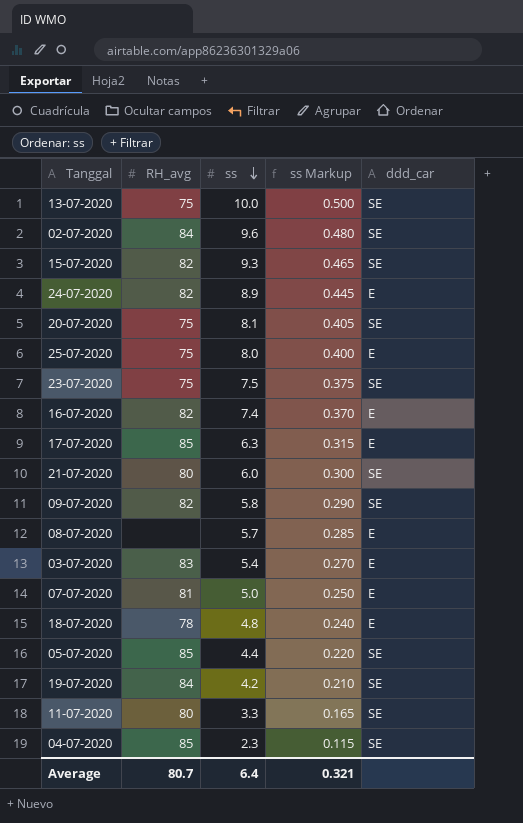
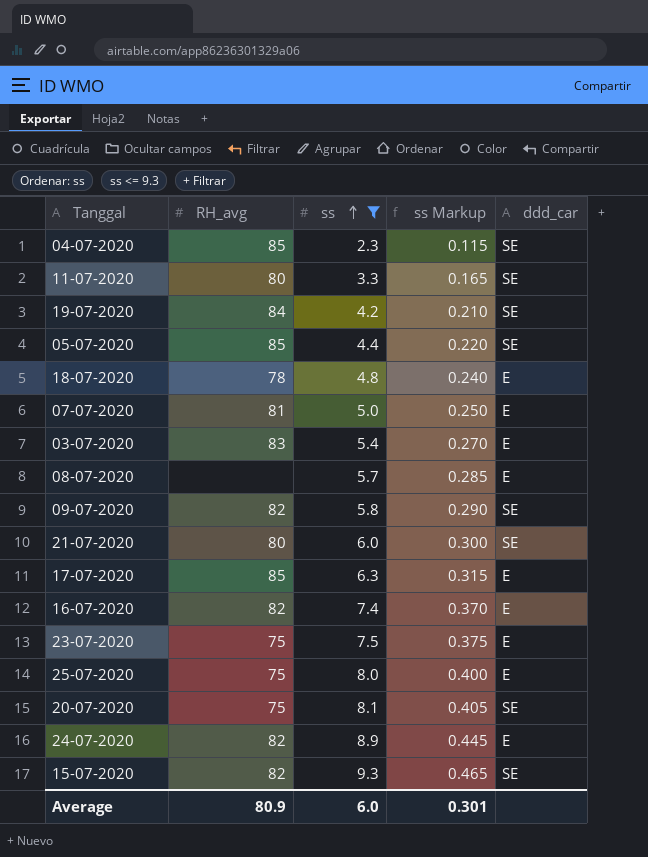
filter: none -> ss <= 9.3
row order: ss descending -> ss ascending
23-07-2020 | ddd_car: SE -> E
Average | RH_avg: 80.7 -> 80.9
Average | ss: 6.4 -> 6.0
Average | ss Markup: 0.321 -> 0.301

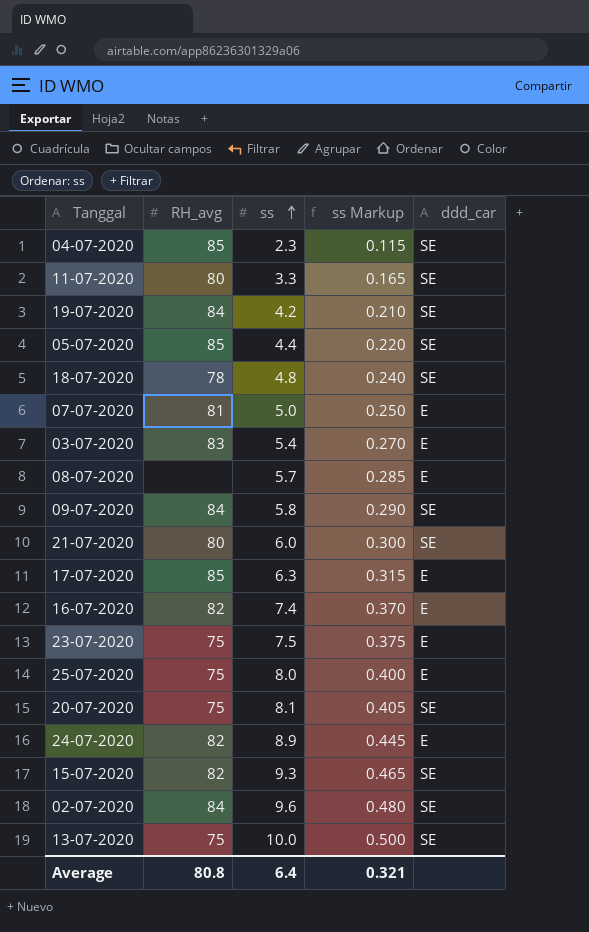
filter: ss <= 9.3 -> none
18-07-2020 | ddd_car: E -> SE
09-07-2020 | RH_avg: 82 -> 84
Average | RH_avg: 80.9 -> 80.8
Average | ss: 6.0 -> 6.4
Average | ss Markup: 0.301 -> 0.321

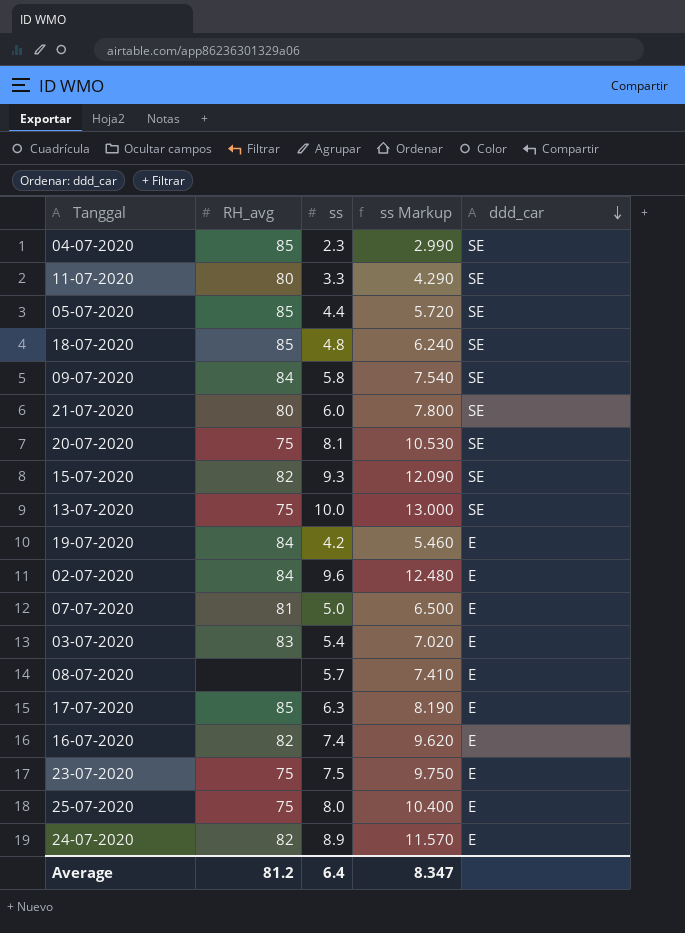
row order: ss ascending -> ddd_car descending
column ss Markup | formula: [ss] * 0.05 -> [ss] * 1.3
18-07-2020 | RH_avg: 78 -> 85
19-07-2020 | ddd_car: SE -> E
02-07-2020 | ddd_car: SE -> E
Average | RH_avg: 80.8 -> 81.2
Average | ss Markup: 0.321 -> 8.347

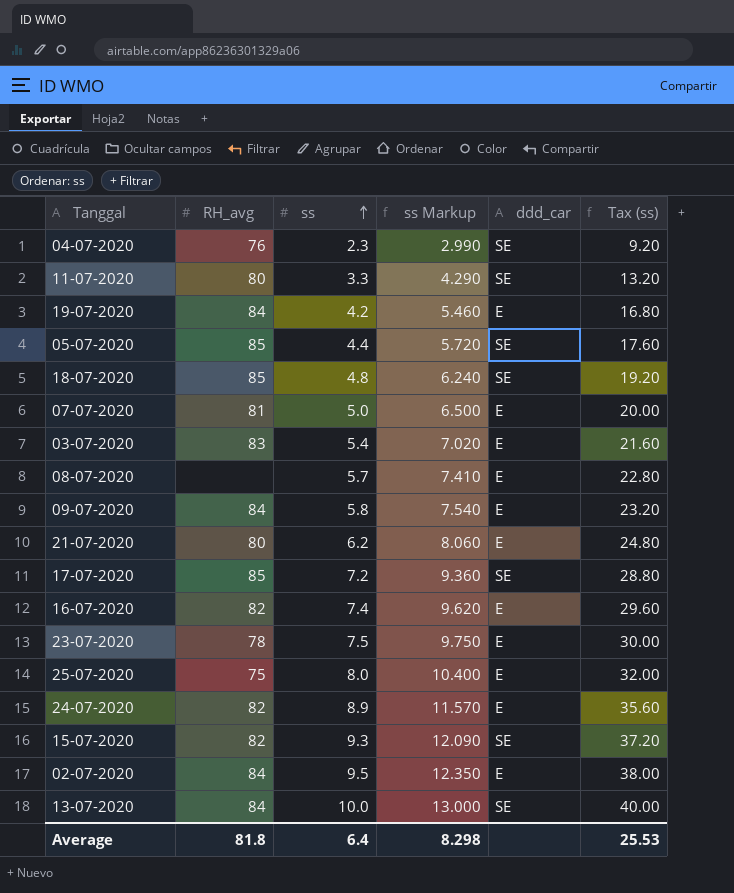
row order: ddd_car descending -> ss ascending
column Tax (ss) | formula: none -> [ss] * 4
row 20-07-2020: 75 | 8.1 | 10.530 | SE -> none
04-07-2020 | RH_avg: 85 -> 76
09-07-2020 | ddd_car: SE -> E
21-07-2020 | ss: 6.0 -> 6.2
21-07-2020 | ss Markup: 7.800 -> 8.060
21-07-2020 | ddd_car: SE -> E
17-07-2020 | ss: 6.3 -> 7.2
17-07-2020 | ss Markup: 8.190 -> 9.360
17-07-2020 | ddd_car: E -> SE
23-07-2020 | RH_avg: 75 -> 78
02-07-2020 | ss: 9.6 -> 9.5
02-07-2020 | ss Markup: 12.480 -> 12.350
13-07-2020 | RH_avg: 75 -> 84
Average | RH_avg: 81.2 -> 81.8
Average | ss Markup: 8.347 -> 8.298

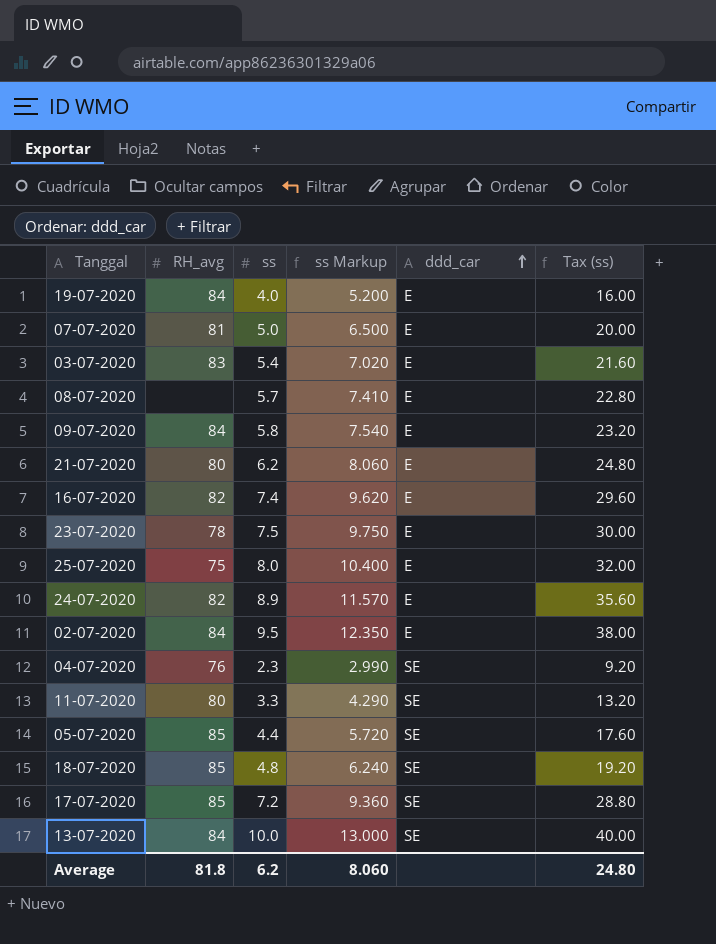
row order: ss ascending -> ddd_car ascending
row 15-07-2020: 82 | 9.3 | 12.090 | SE | 37.20 -> none
19-07-2020 | ss: 4.2 -> 4.0
19-07-2020 | ss Markup: 5.460 -> 5.200
19-07-2020 | Tax (ss): 16.80 -> 16.00
Average | ss: 6.4 -> 6.2
Average | ss Markup: 8.298 -> 8.060
Average | Tax (ss): 25.53 -> 24.80

